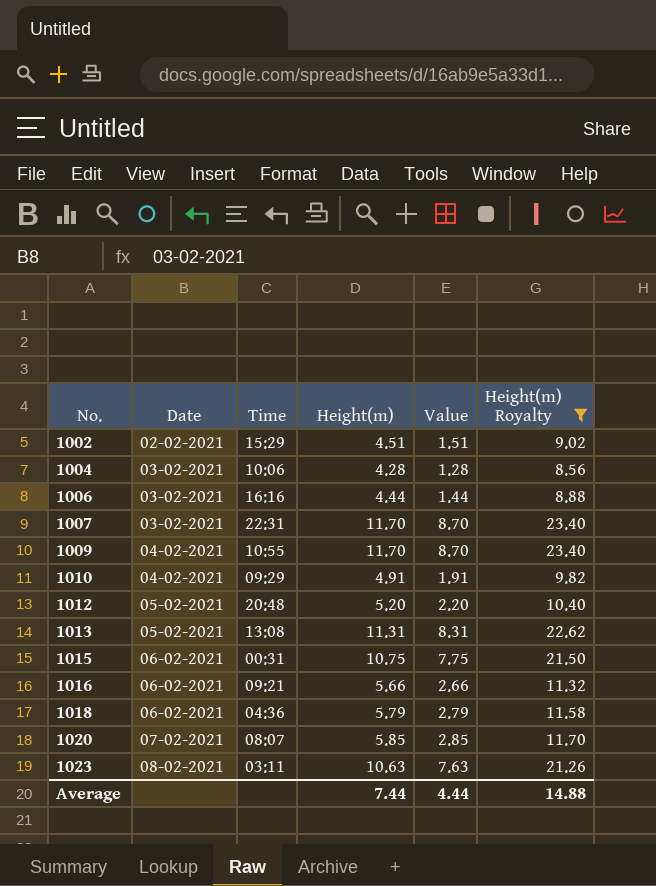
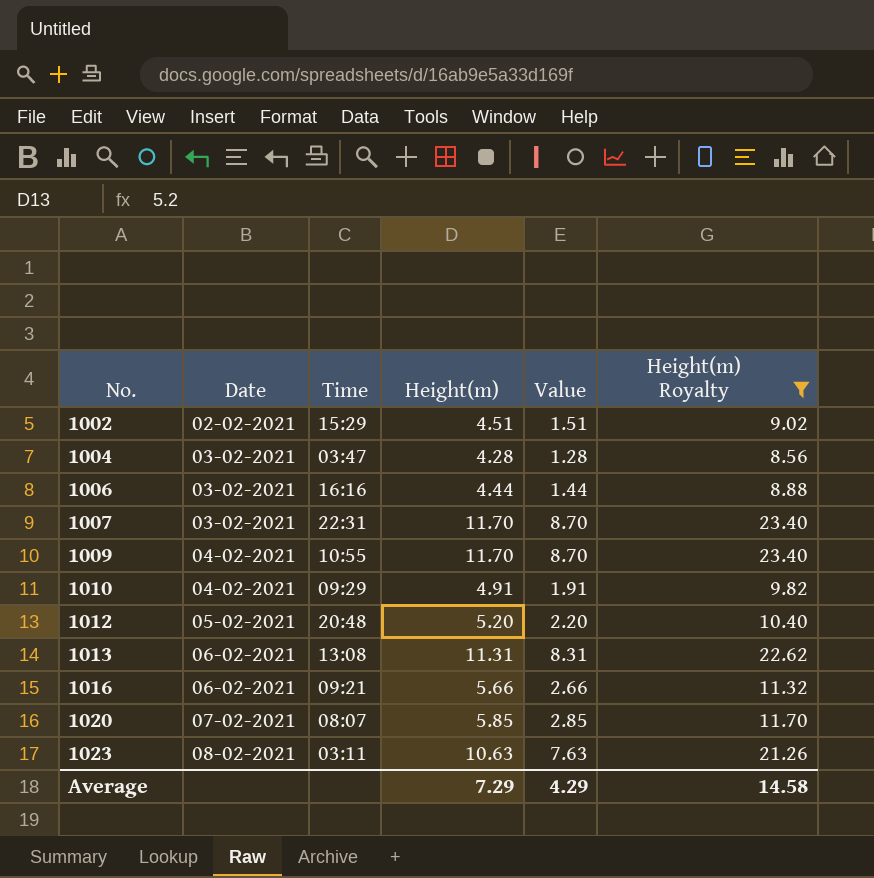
row 1015: 06-02-2021 | 00:31 | 10.75 | 7.75 | 21.50 -> none
row 1018: 06-02-2021 | 04:36 | 5.79 | 2.79 | 11.58 -> none
1004 | Time: 10:06 -> 03:47
1013 | Date: 05-02-2021 -> 06-02-2021
Average | Height(m): 7.44 -> 7.29
Average | Value: 4.44 -> 4.29
Average | Height(m) Royalty: 14.88 -> 14.58

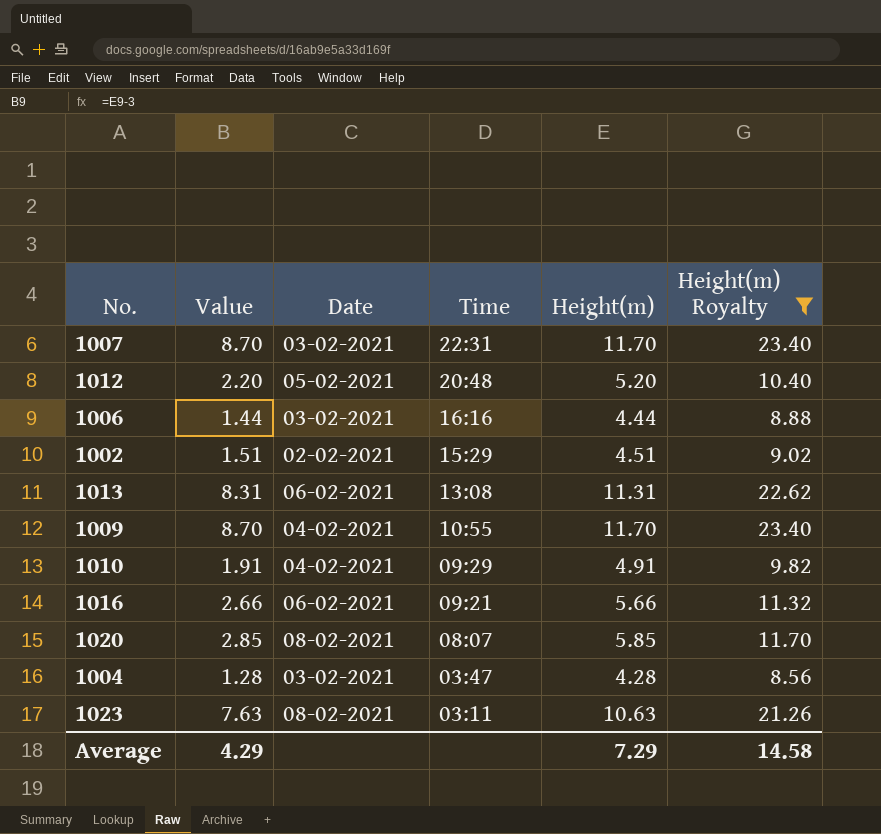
row order: No. ascending -> Time descending
column Value | position: 5 -> 2
1020 | Date: 07-02-2021 -> 08-02-2021

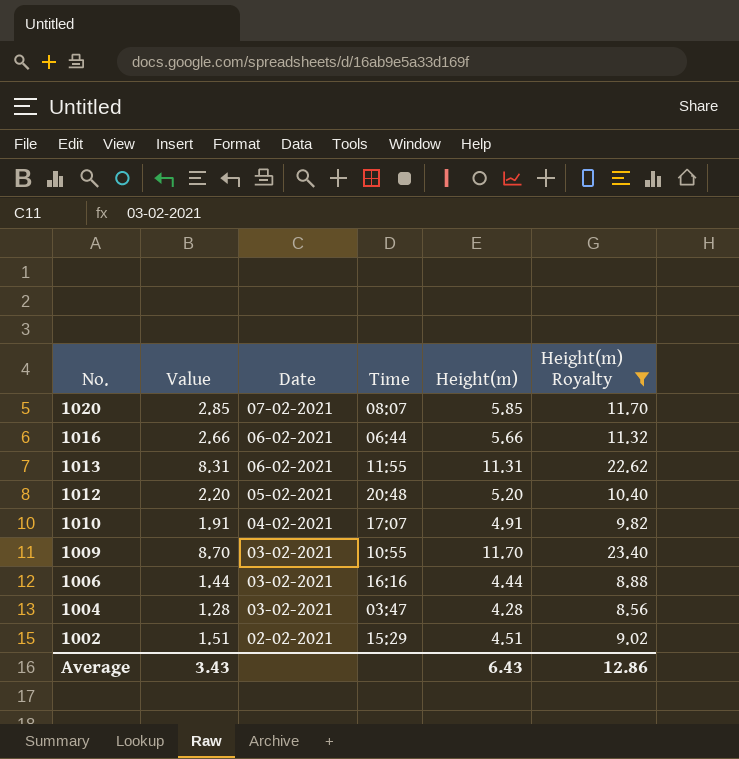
row order: Time descending -> No. descending
row 1007: 8.70 | 03-02-2021 | 22:31 | 11.70 | 23.40 -> none
row 1023: 7.63 | 08-02-2021 | 03:11 | 10.63 | 21.26 -> none
1020 | Date: 08-02-2021 -> 07-02-2021
1016 | Time: 09:21 -> 06:44
1013 | Time: 13:08 -> 11:55
1010 | Time: 09:29 -> 17:07
1009 | Date: 04-02-2021 -> 03-02-2021
Average | Value: 4.29 -> 3.43
Average | Height(m): 7.29 -> 6.43
Average | Height(m) Royalty: 14.58 -> 12.86

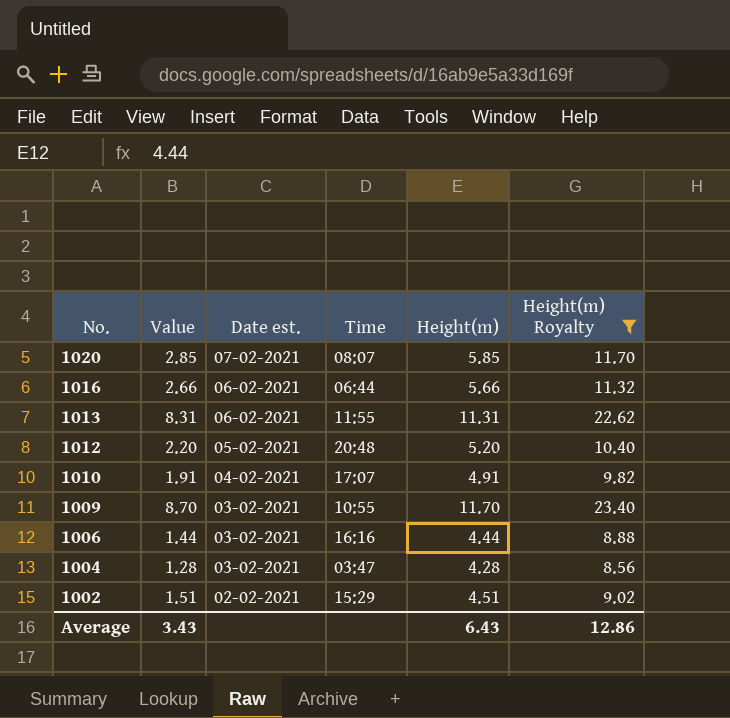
column name: Date -> Date est.

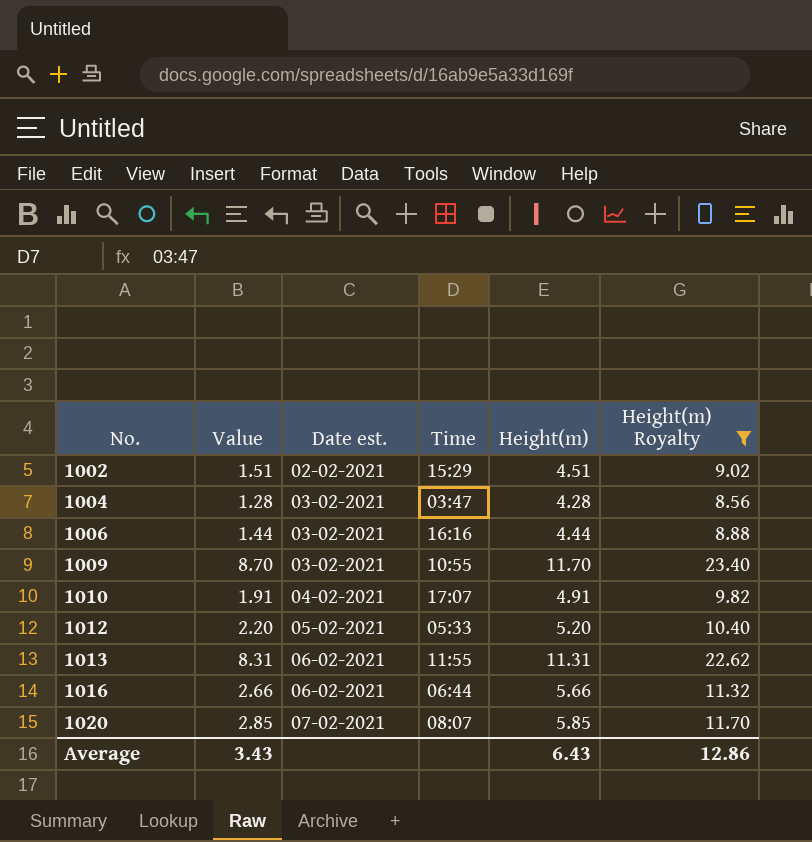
row order: No. descending -> No. ascending
1012 | Time: 20:48 -> 05:33

